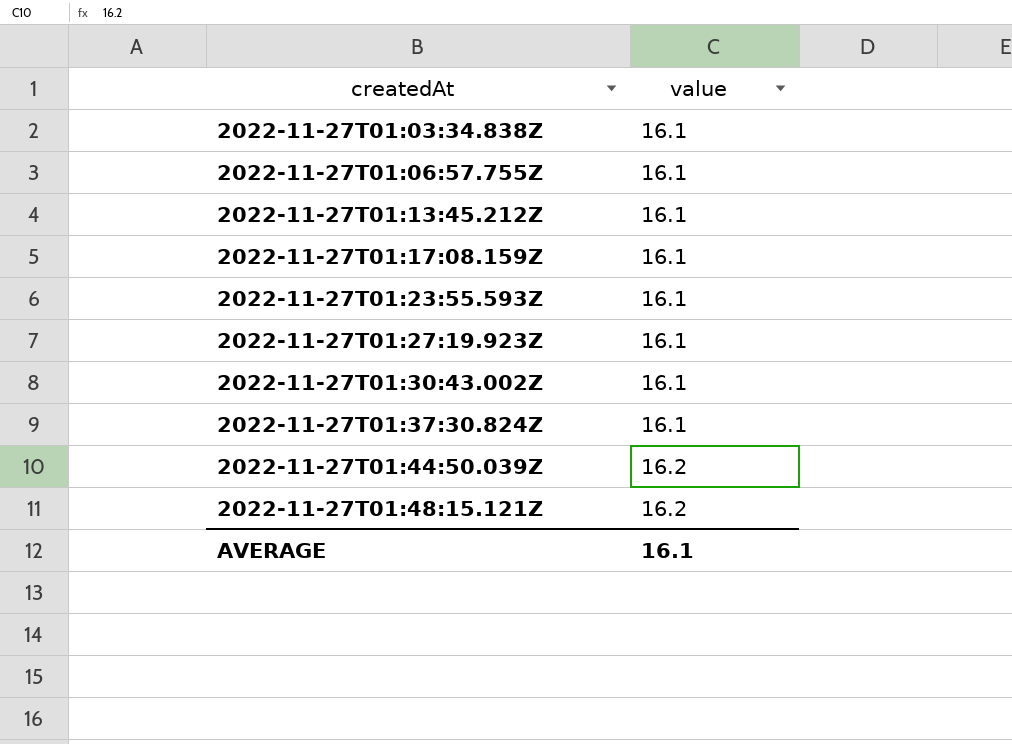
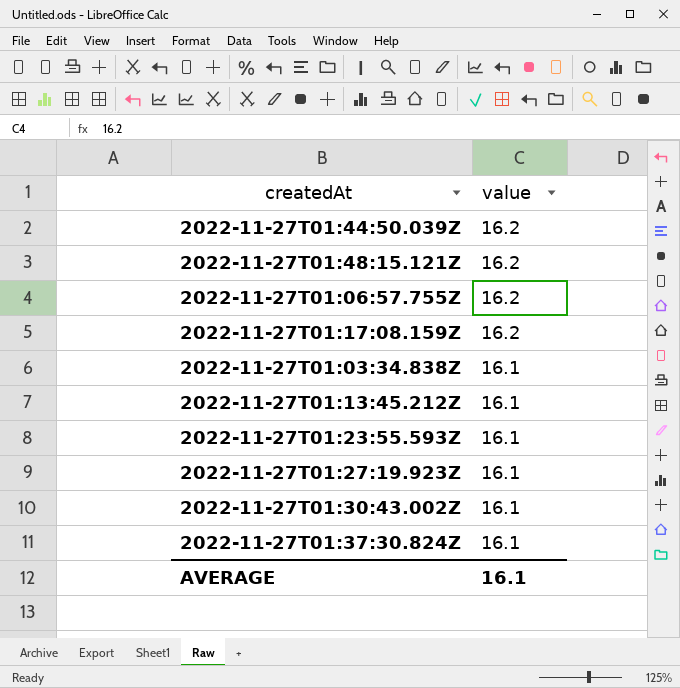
row order: createdAt ascending -> value descending
2022-11-27T01:06:57.755Z | value: 16.1 -> 16.2
2022-11-27T01:17:08.159Z | value: 16.1 -> 16.2

